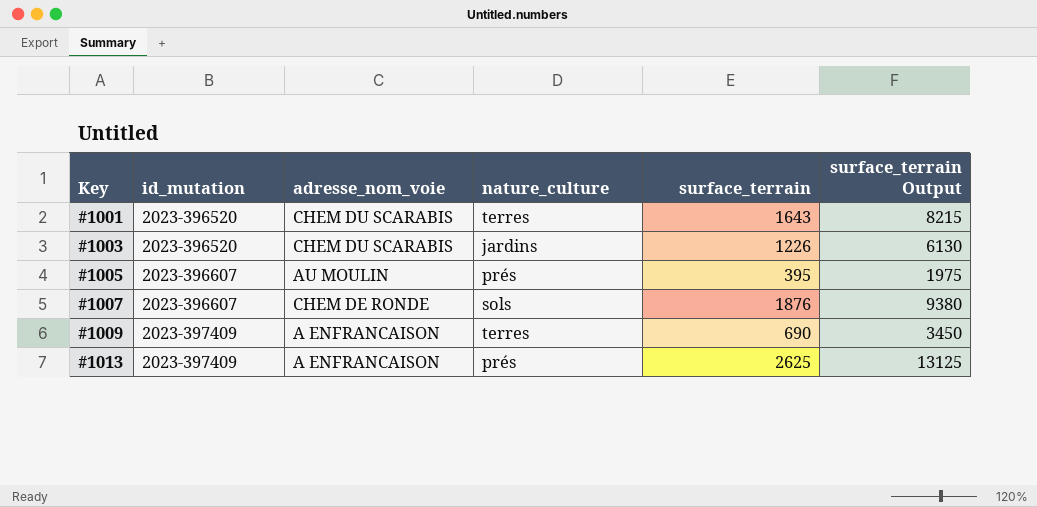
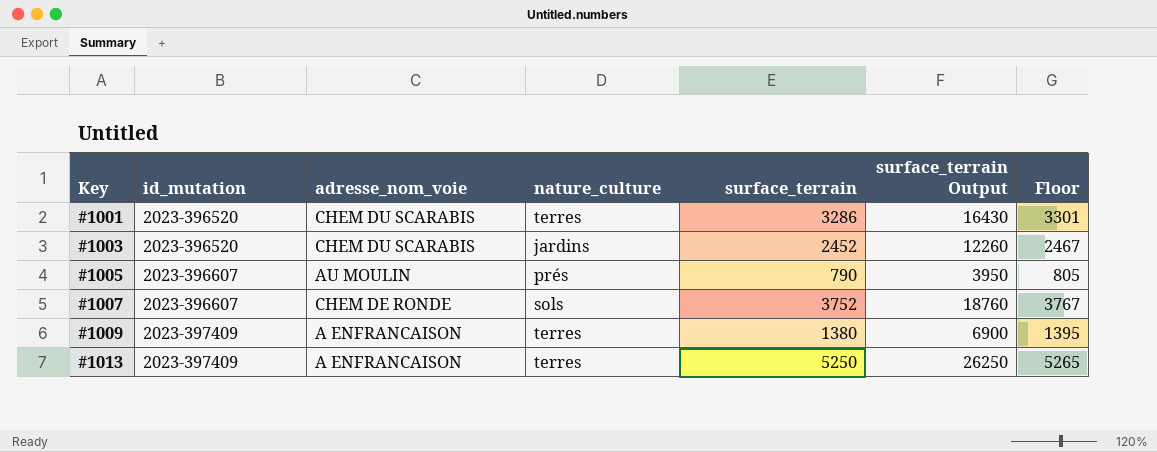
column Floor | formula: none -> [surface_terrain] + 15
#1001 | surface_terrain: 1643 -> 3286
#1001 | surface_terrain Output: 8215 -> 16430
#1003 | surface_terrain: 1226 -> 2452
#1003 | surface_terrain Output: 6130 -> 12260
#1005 | surface_terrain: 395 -> 790
#1005 | surface_terrain Output: 1975 -> 3950
#1007 | surface_terrain: 1876 -> 3752
#1007 | surface_terrain Output: 9380 -> 18760
#1009 | surface_terrain: 690 -> 1380
#1009 | surface_terrain Output: 3450 -> 6900
#1013 | nature_culture: prés -> terres
#1013 | surface_terrain: 2625 -> 5250
#1013 | surface_terrain Output: 13125 -> 26250

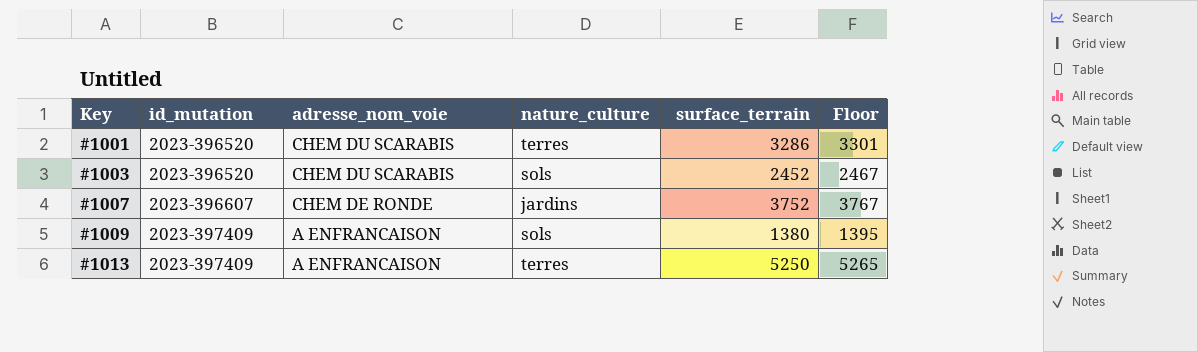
column surface_terrain Output | formula: [surface_terrain] * 5 -> none
row #1005: 2023-396607 | AU MOULIN | prés | 790 | 3950 | 805 -> none
#1003 | nature_culture: jardins -> sols
#1007 | nature_culture: sols -> jardins
#1009 | nature_culture: terres -> sols

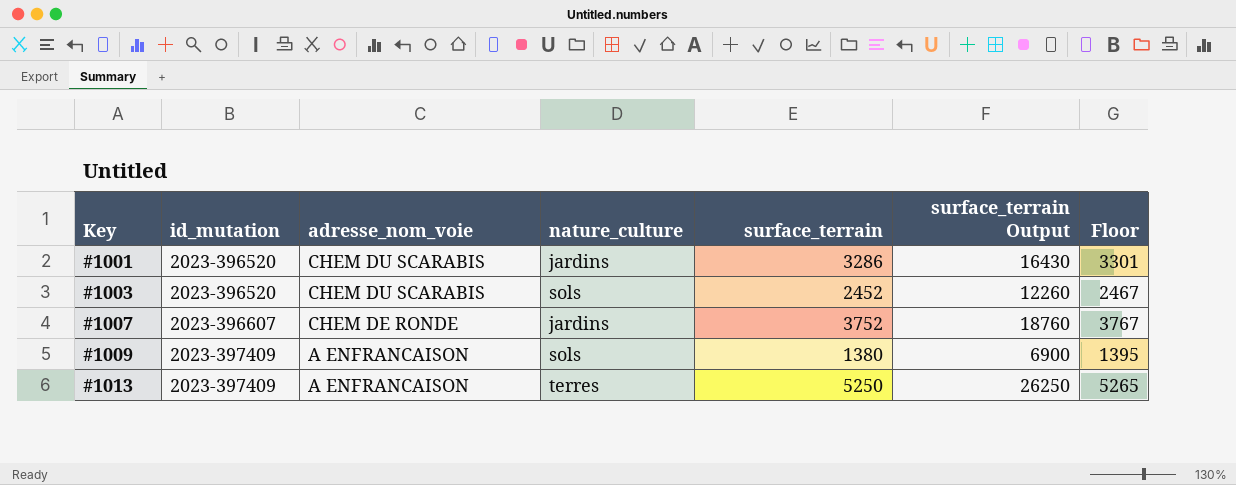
column surface_terrain Output | formula: none -> [surface_terrain] * 5
#1001 | nature_culture: terres -> jardins

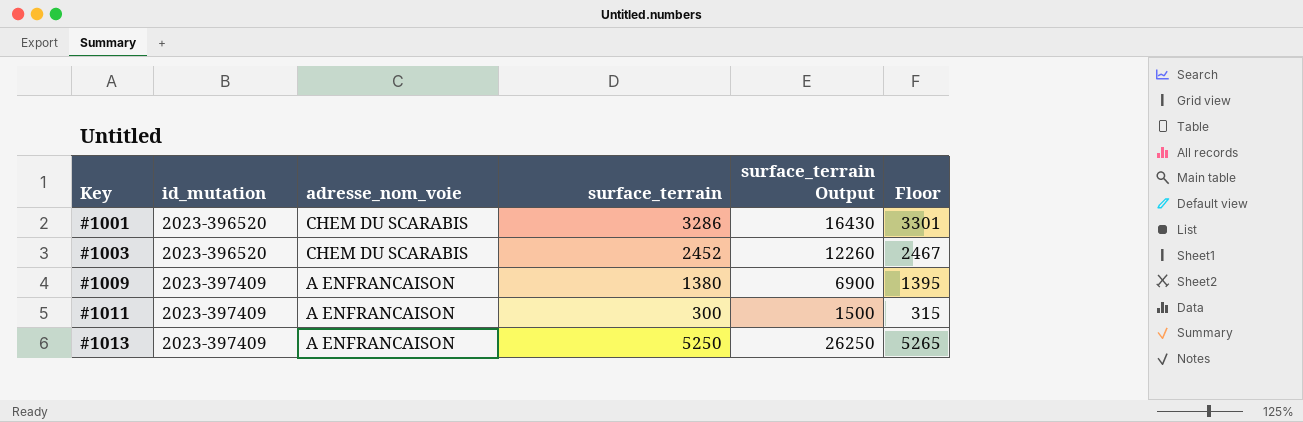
column nature_culture | position: 4 -> none
row #1007: 2023-396607 | CHEM DE RONDE | jardins | 3752 | 18760 | 3767 -> none
row #1011: none -> 2023-397409 | A ENFRANCAISON | 300 | 1500 | 315

